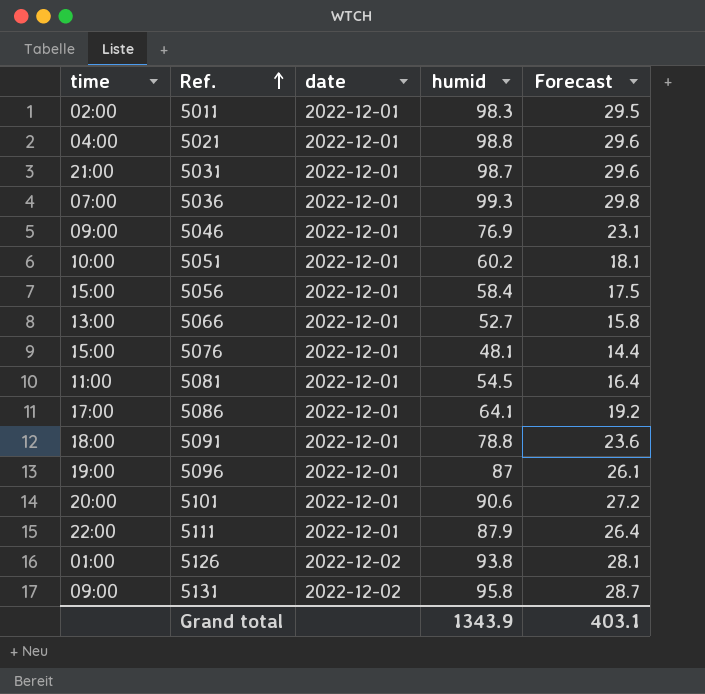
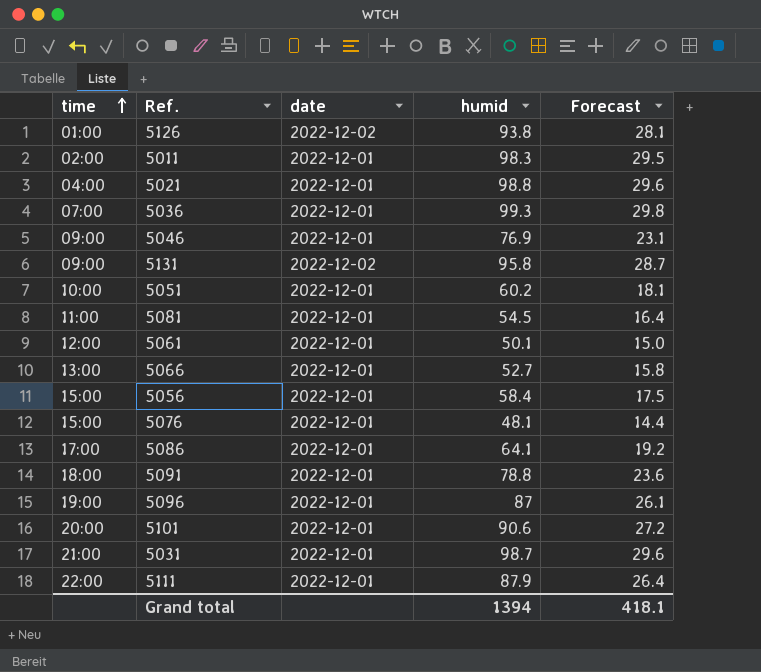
row order: Ref. ascending -> time ascending
row 5061: none -> 12:00 | 2022-12-01 | 50.1 | 15.0
Grand total | humid: 1343.9 -> 1394
Grand total | Forecast: 403.1 -> 418.1

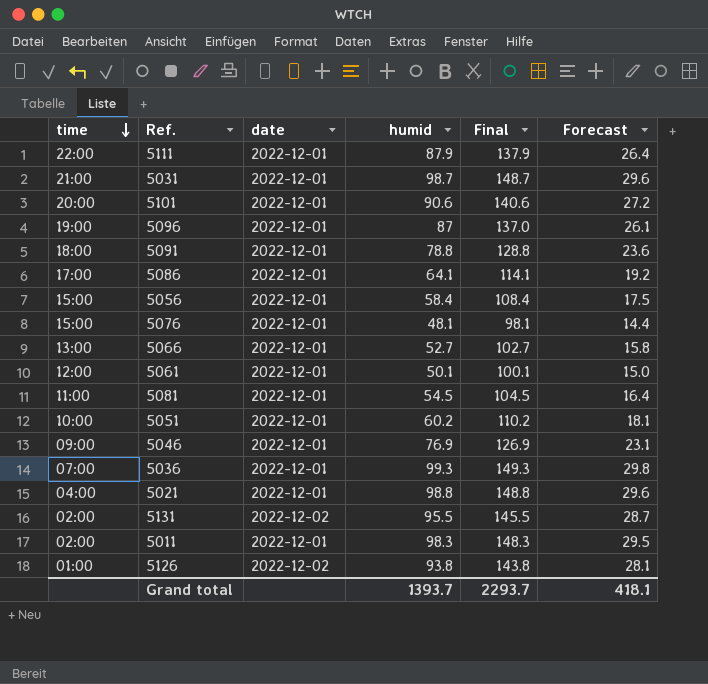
row order: time ascending -> time descending
column Final | formula: none -> [humid] + 50
5131 | time: 09:00 -> 02:00
5131 | humid: 95.8 -> 95.5
Grand total | humid: 1394 -> 1393.7

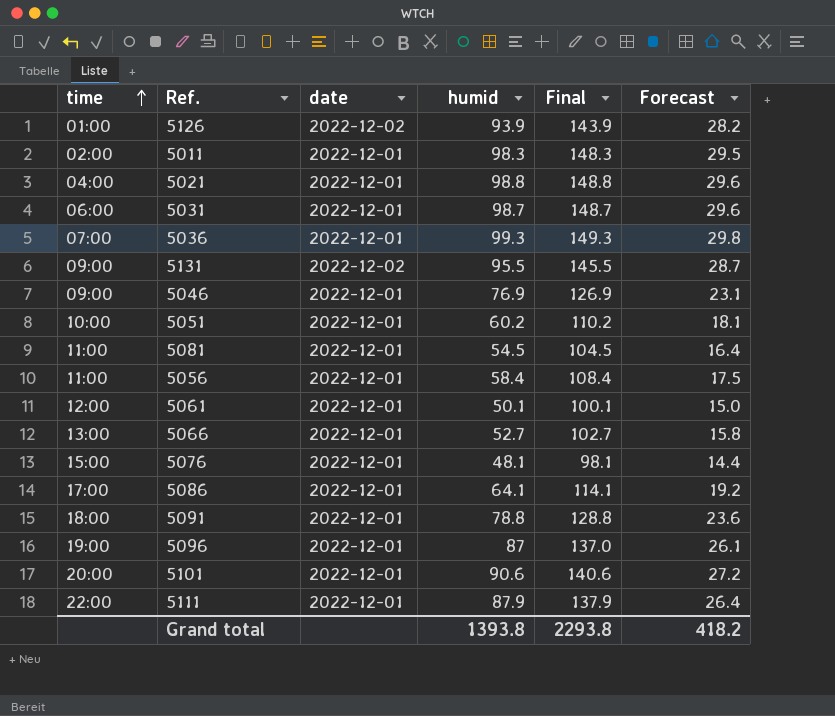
row order: time descending -> time ascending
5126 | humid: 93.8 -> 93.9
5126 | Final: 143.8 -> 143.9
5126 | Forecast: 28.1 -> 28.2
5031 | time: 21:00 -> 06:00
5131 | time: 02:00 -> 09:00
5056 | time: 15:00 -> 11:00
Grand total | humid: 1393.7 -> 1393.8
Grand total | Final: 2293.7 -> 2293.8
Grand total | Forecast: 418.1 -> 418.2

